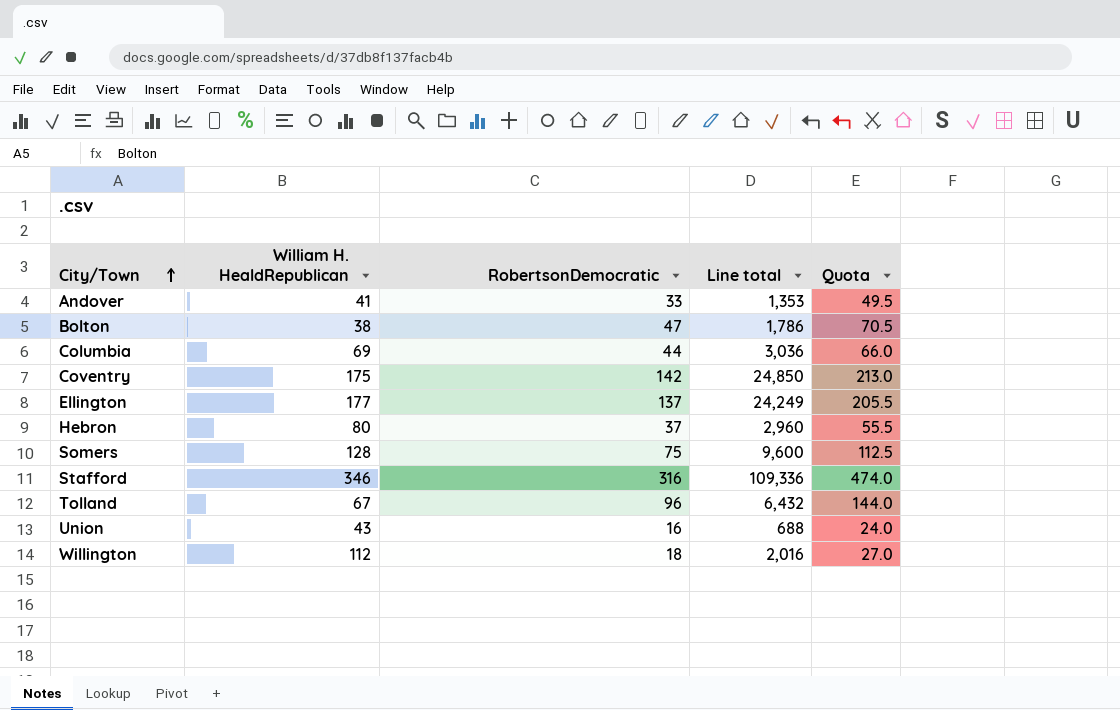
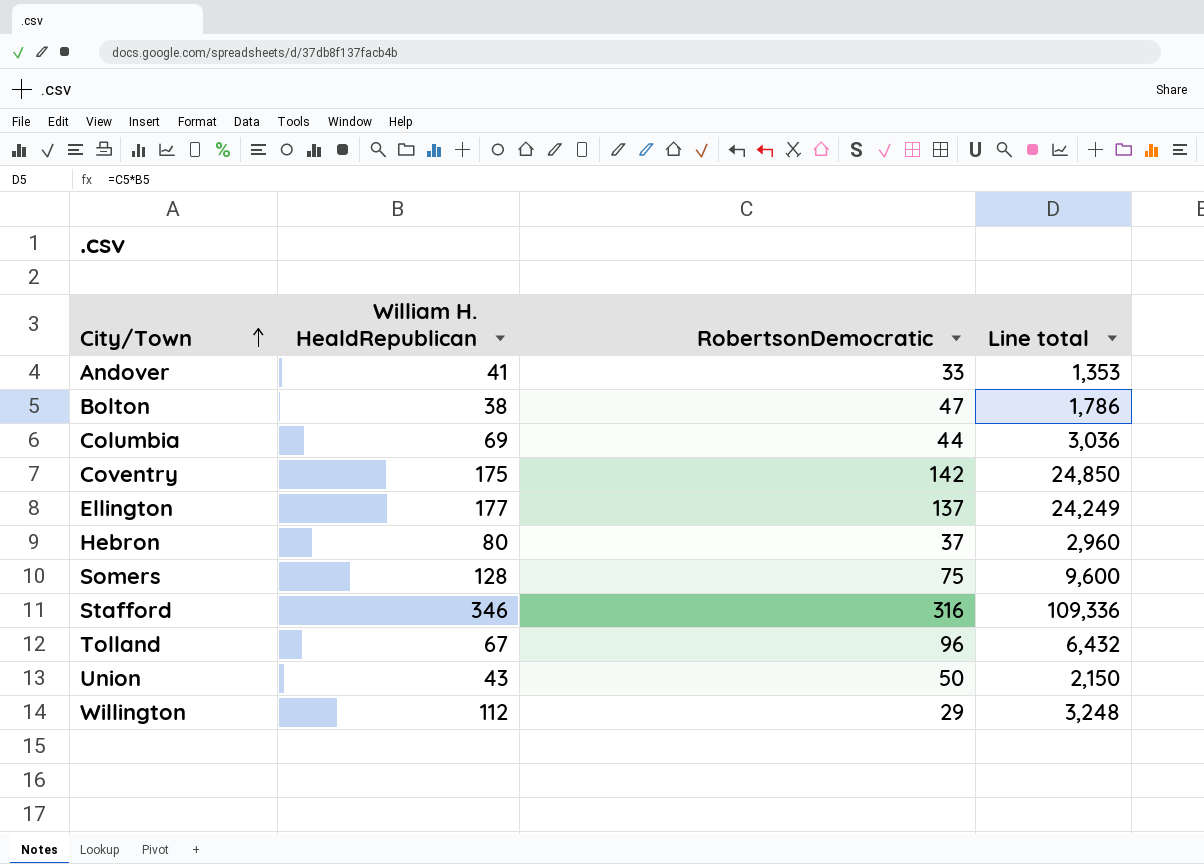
column Quota | formula: [RobertsonDemocratic] * 1.5 -> none
Union | RobertsonDemocratic: 16 -> 50
Union | Line total: 688 -> 2,150
Willington | RobertsonDemocratic: 18 -> 29
Willington | Line total: 2,016 -> 3,248

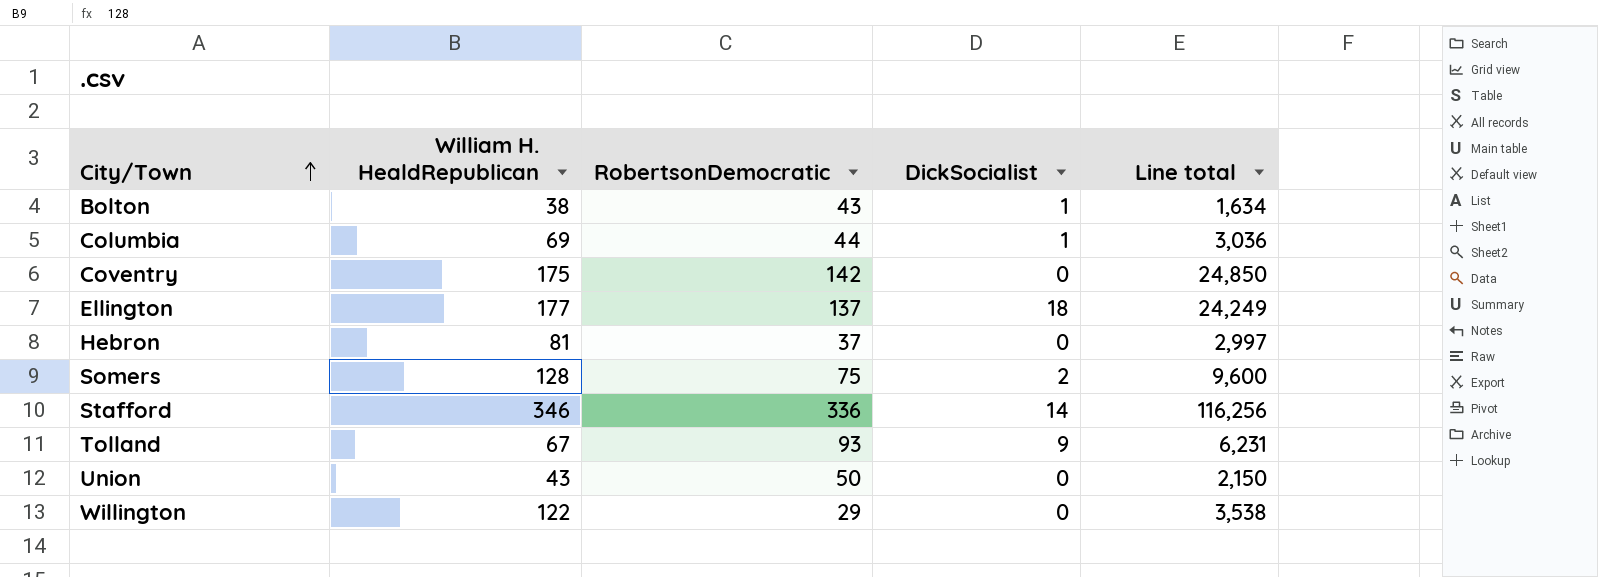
column DickSocialist | position: none -> 4
row Andover: 41 | 33 | 1,353 -> none
Bolton | RobertsonDemocratic: 47 -> 43
Bolton | Line total: 1,786 -> 1,634
Hebron | William H. HealdRepublican: 80 -> 81
Hebron | Line total: 2,960 -> 2,997
Stafford | RobertsonDemocratic: 316 -> 336
Stafford | Line total: 109,336 -> 116,256
Tolland | RobertsonDemocratic: 96 -> 93
Tolland | Line total: 6,432 -> 6,231
Willington | William H. HealdRepublican: 112 -> 122
Willington | Line total: 3,248 -> 3,538

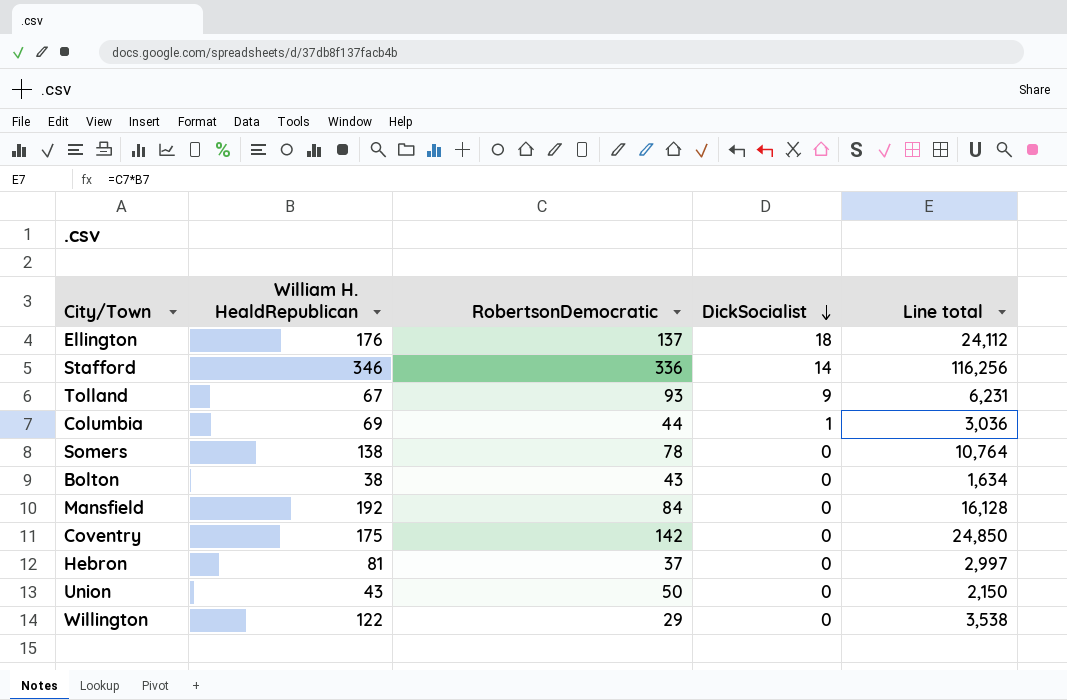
row order: City/Town ascending -> DickSocialist descending
Ellington | William H. HealdRepublican: 177 -> 176
Ellington | Line total: 24,249 -> 24,112
Somers | William H. HealdRepublican: 128 -> 138
Somers | RobertsonDemocratic: 75 -> 78
Somers | DickSocialist: 2 -> 0
Somers | Line total: 9,600 -> 10,764
Bolton | DickSocialist: 1 -> 0
row Mansfield: none -> 192 | 84 | 0 | 16,128

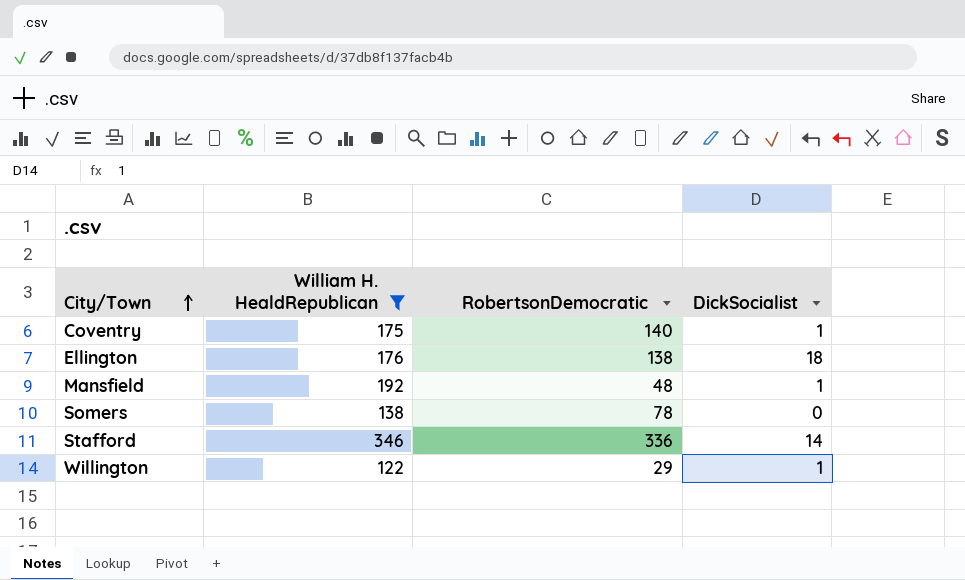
filter: none -> William H. HealdRepublican >= 122
row order: DickSocialist descending -> City/Town ascending
column Line total | formula: [William H. HealdRepublican] * [RobertsonDemocratic] -> none
Coventry | RobertsonDemocratic: 142 -> 140
Coventry | DickSocialist: 0 -> 1
Ellington | RobertsonDemocratic: 137 -> 138
Mansfield | RobertsonDemocratic: 84 -> 48
Mansfield | DickSocialist: 0 -> 1
Willington | DickSocialist: 0 -> 1

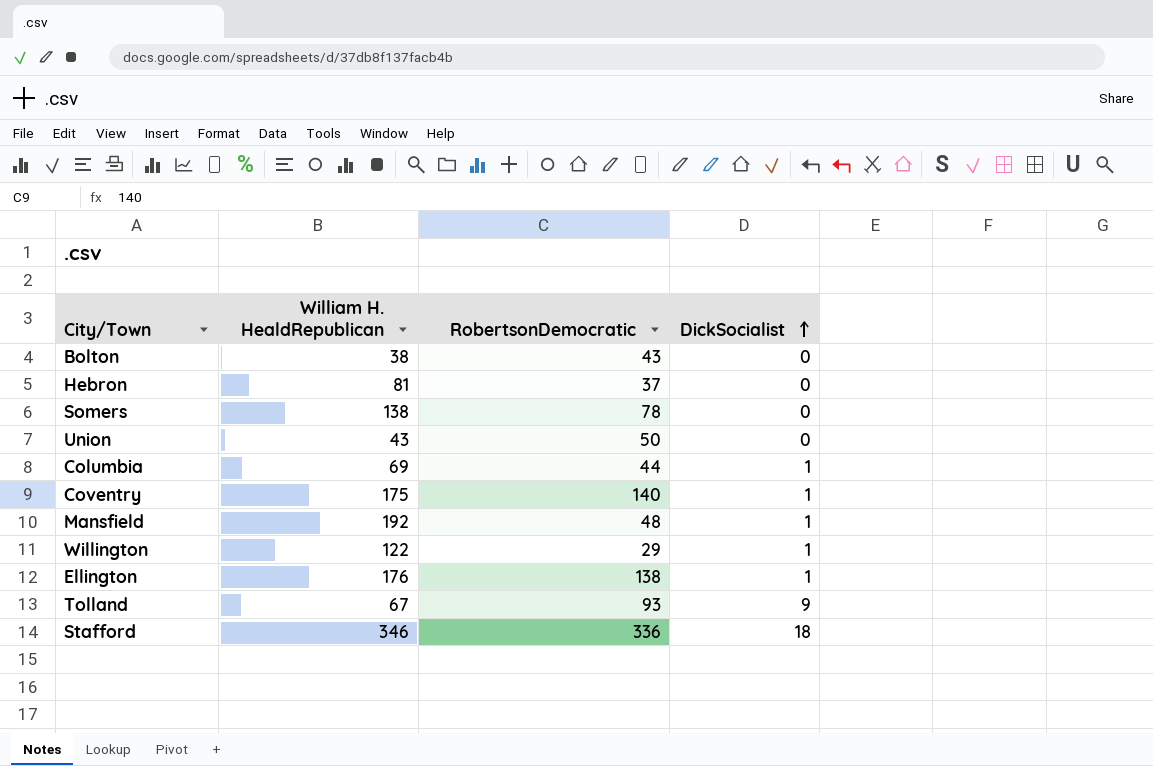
filter: William H. HealdRepublican >= 122 -> none
row order: City/Town ascending -> DickSocialist ascending
Ellington | DickSocialist: 18 -> 1
Stafford | DickSocialist: 14 -> 18

